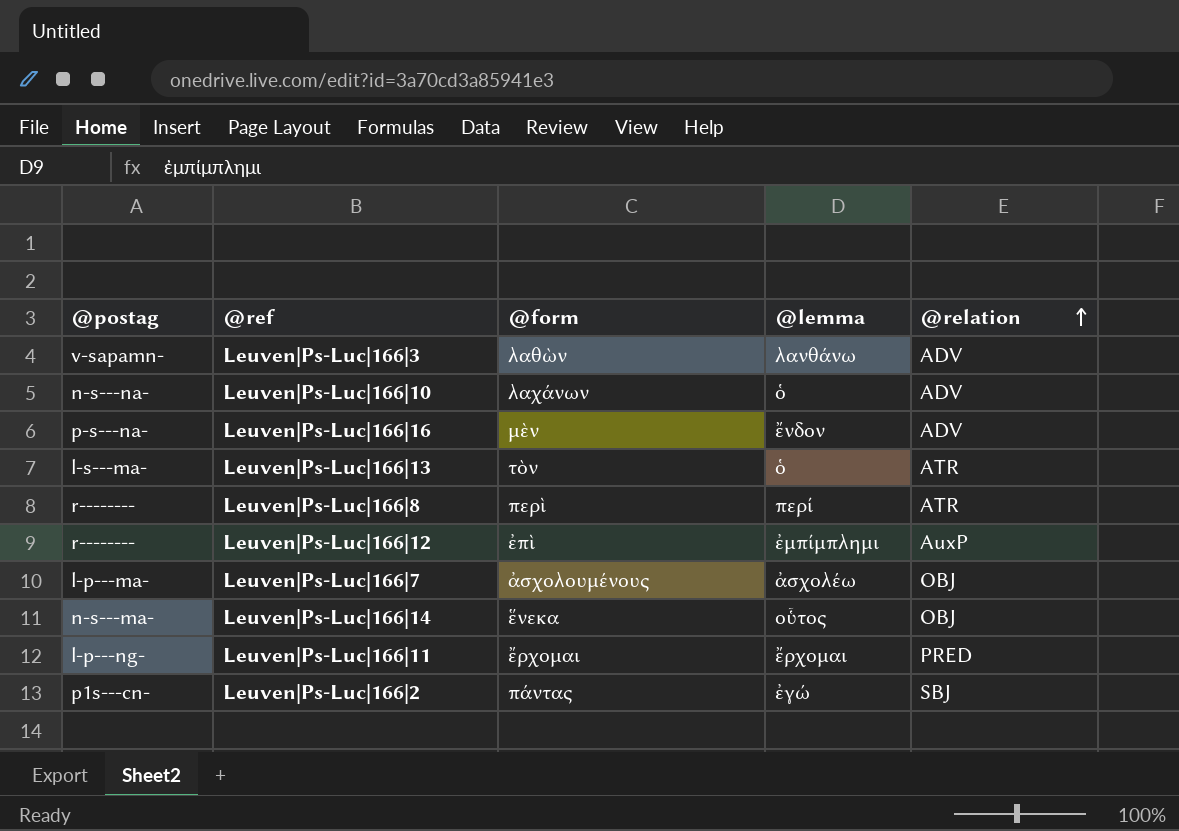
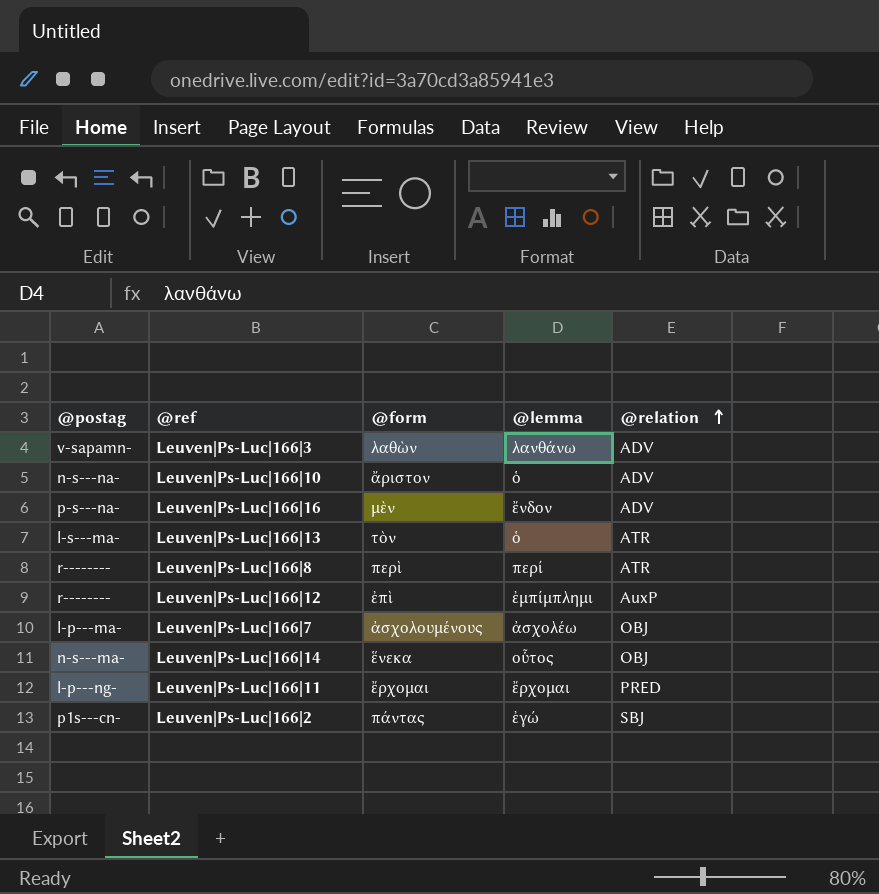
Leuven|Ps-Luc|166|10 | @form: λαχάνων -> ἄριστον

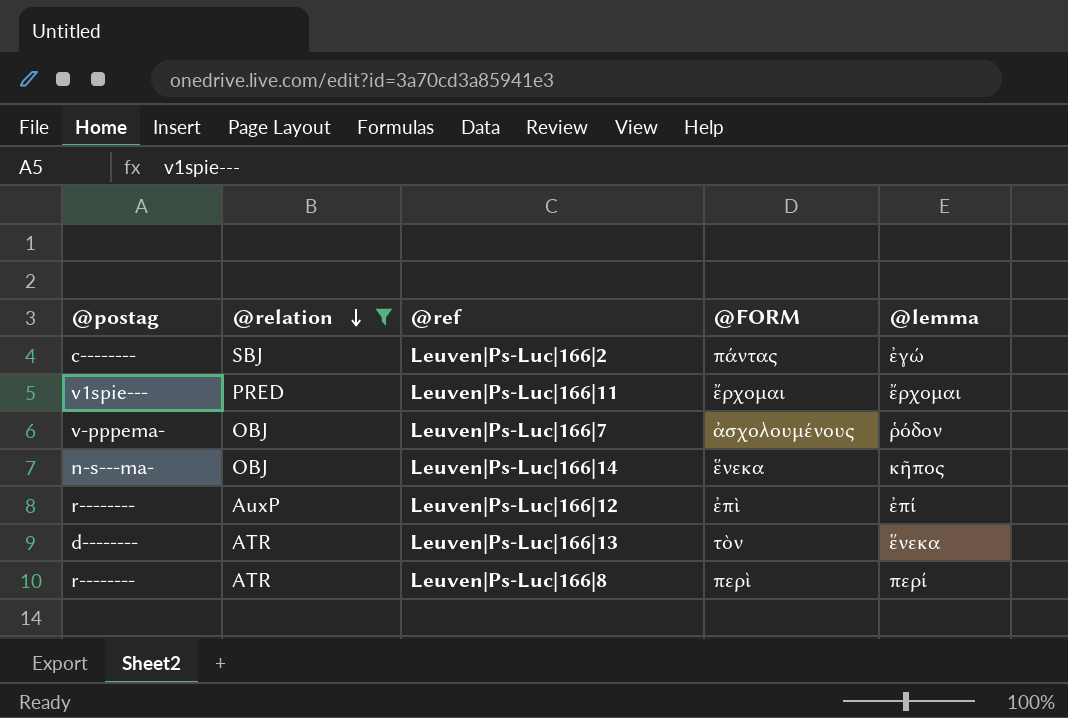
filter: none -> @relation != ADV
row order: @relation ascending -> @relation descending
column @relation | position: 5 -> 2
column name: @form -> @FORM
Leuven|Ps-Luc|166|2 | @postag: p1s---cn- -> c--------
Leuven|Ps-Luc|166|11 | @postag: l-p---ng- -> v1spie---
Leuven|Ps-Luc|166|7 | @postag: l-p---ma- -> v-pppema-
Leuven|Ps-Luc|166|7 | @lemma: ἀσχολέω -> ῥόδον
Leuven|Ps-Luc|166|14 | @lemma: οὗτος -> κῆπος
Leuven|Ps-Luc|166|12 | @lemma: ἐμπίμπλημι -> ἐπί
Leuven|Ps-Luc|166|13 | @postag: l-s---ma- -> d--------
Leuven|Ps-Luc|166|13 | @lemma: ὁ -> ἕνεκα

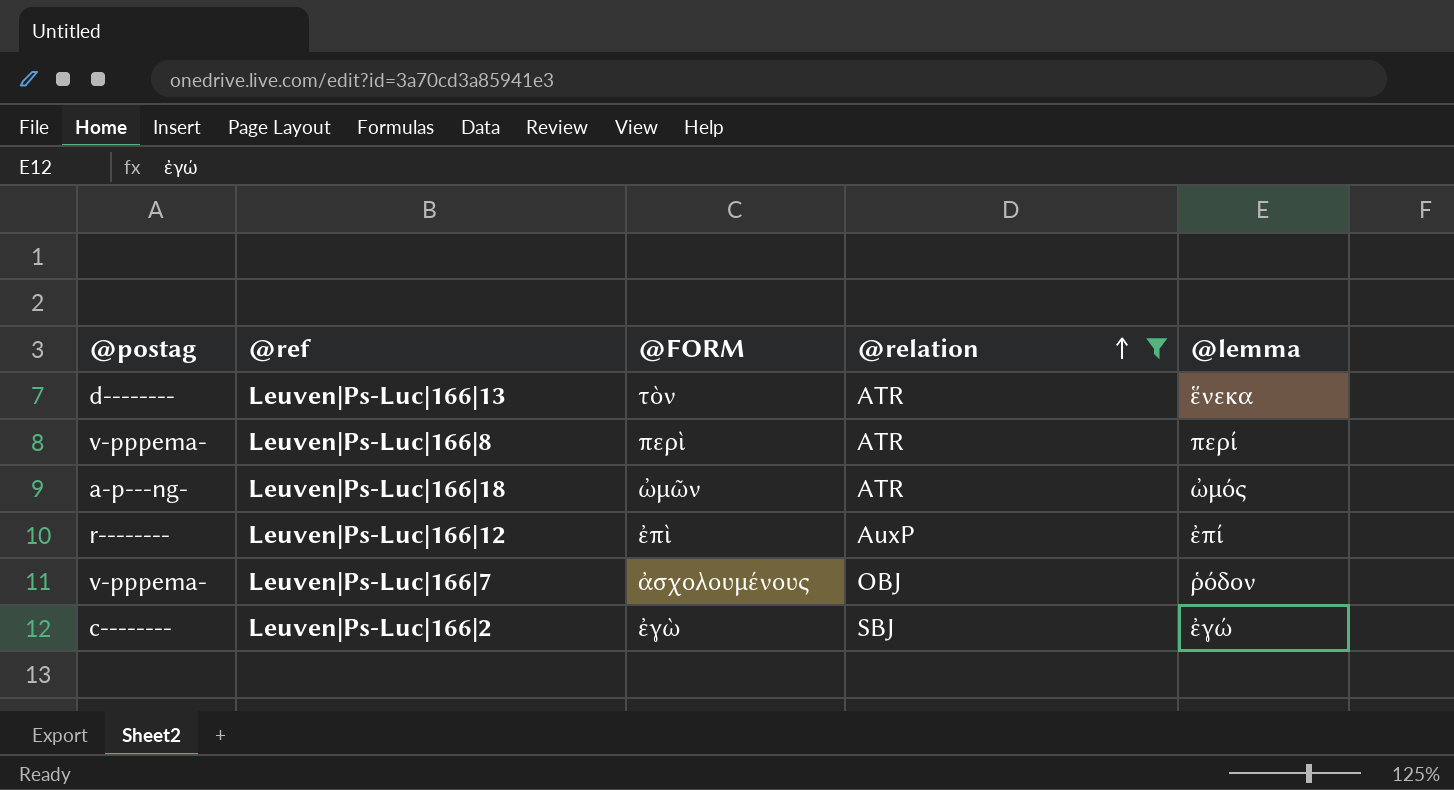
row order: @relation descending -> @relation ascending
column @relation | position: 2 -> 4
row Leuven|Ps-Luc|166|11: v1spie--- | PRED | ἔρχομαι | ἔρχομαι -> none
row Leuven|Ps-Luc|166|14: n-s---ma- | OBJ | ἕνεκα | κῆπος -> none
Leuven|Ps-Luc|166|8 | @postag: r-------- -> v-pppema-
row Leuven|Ps-Luc|166|18: none -> a-p---ng- | ὠμῶν | ATR | ὠμός
Leuven|Ps-Luc|166|2 | @FORM: πάντας -> ἐγὼ

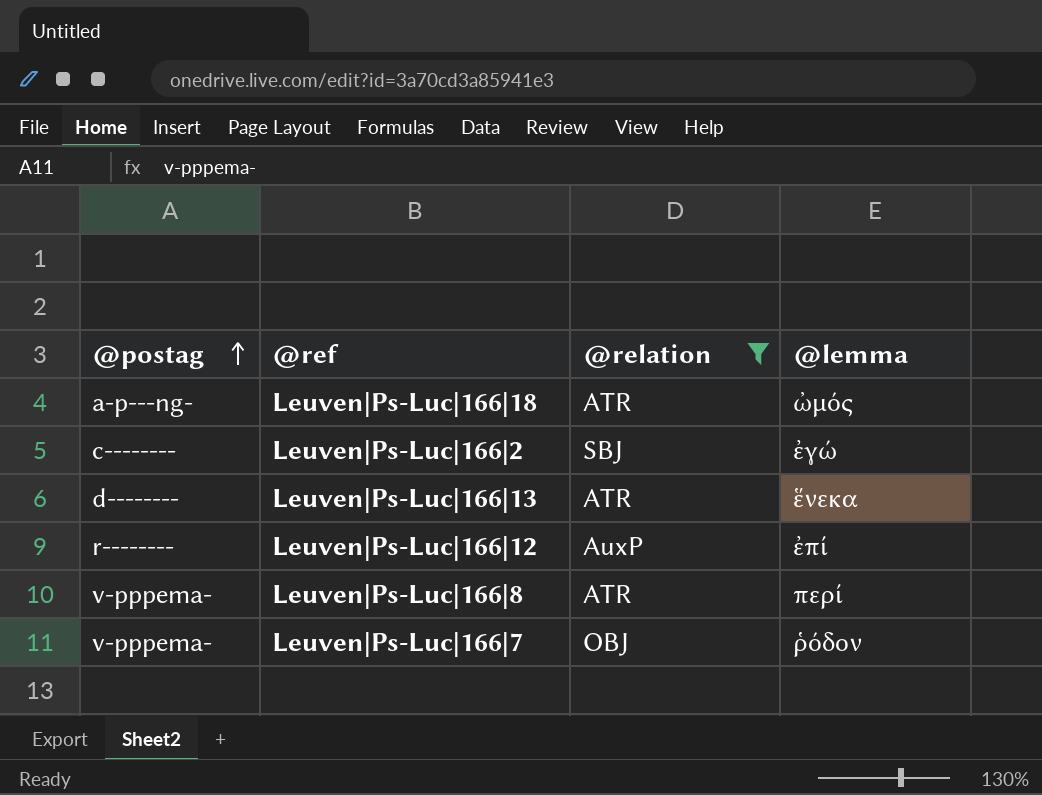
row order: @relation ascending -> @postag ascending
column @FORM | position: 3 -> none

